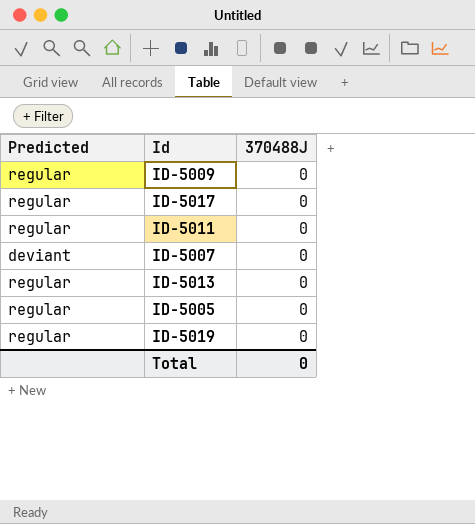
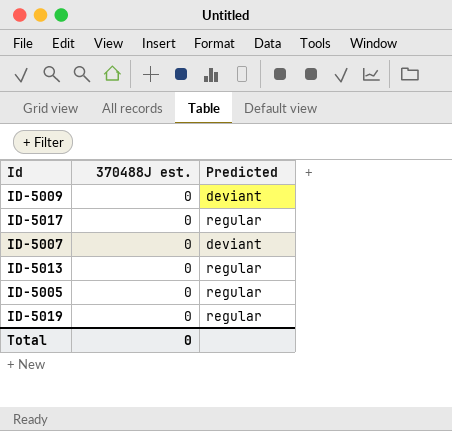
column name: 370488J -> 370488J est.
column Predicted | position: 1 -> 3
row ID-5011: regular | 0 -> none
ID-5009 | Predicted: regular -> deviant

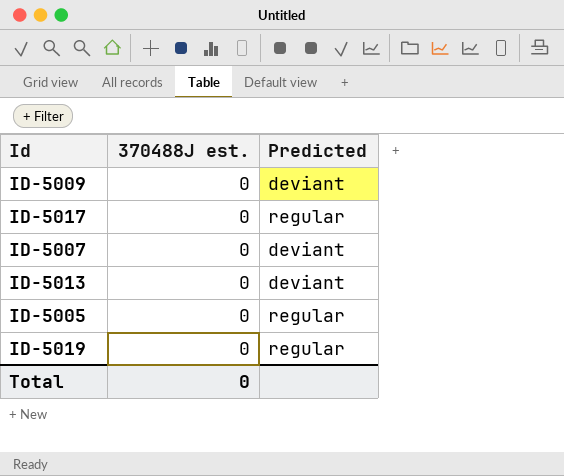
ID-5013 | Predicted: regular -> deviant

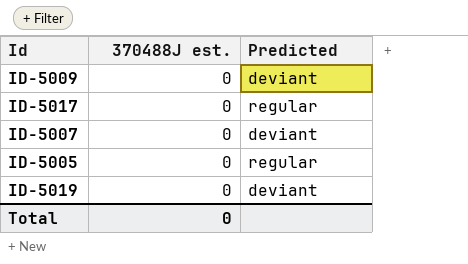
row ID-5013: 0 | deviant -> none
ID-5019 | Predicted: regular -> deviant

